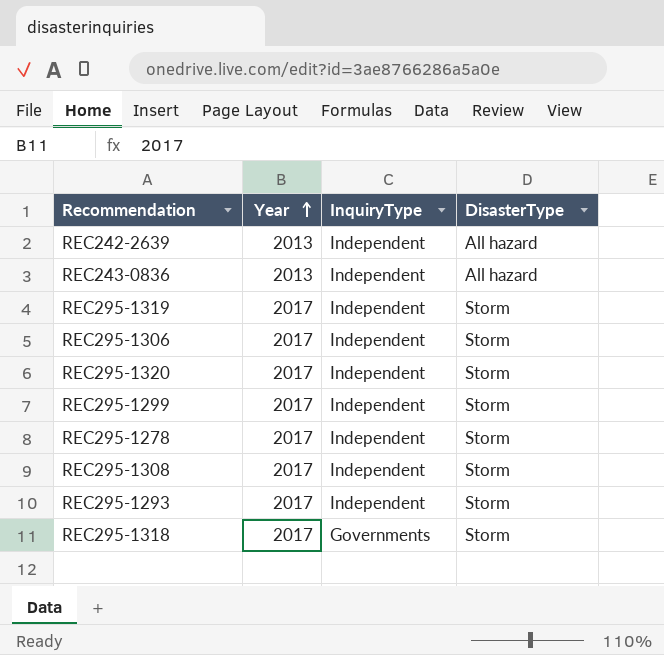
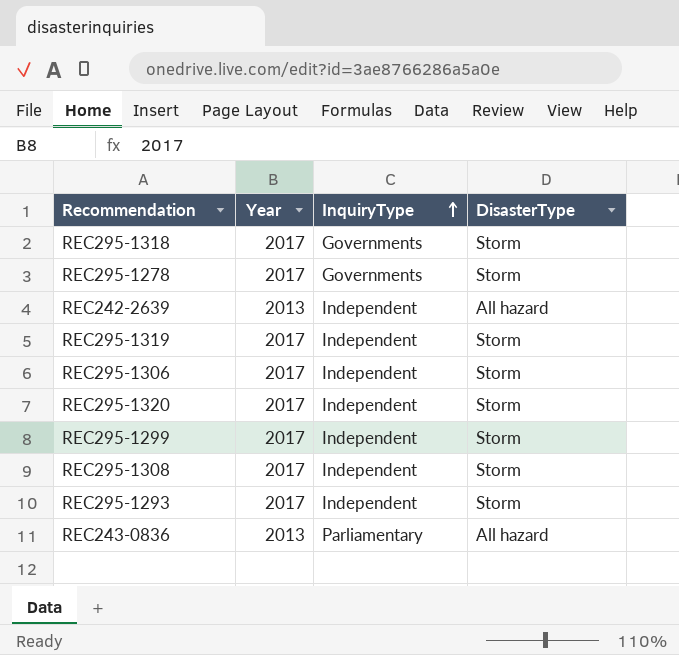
row order: Year ascending -> InquiryType ascending
REC295-1278 | InquiryType: Independent -> Governments
REC243-0836 | InquiryType: Independent -> Parliamentary

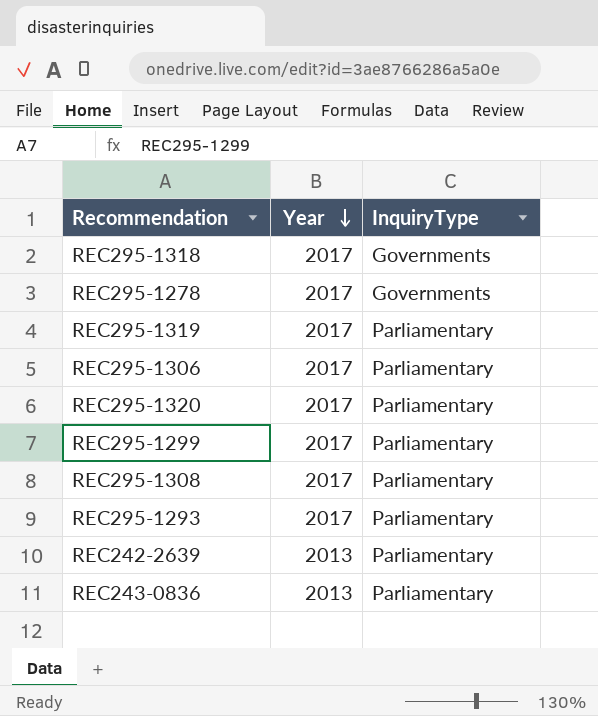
row order: InquiryType ascending -> Year descending
column DisasterType | position: 4 -> none
REC295-1319 | InquiryType: Independent -> Parliamentary
REC295-1306 | InquiryType: Independent -> Parliamentary
REC295-1320 | InquiryType: Independent -> Parliamentary
REC295-1299 | InquiryType: Independent -> Parliamentary
REC295-1308 | InquiryType: Independent -> Parliamentary
REC295-1293 | InquiryType: Independent -> Parliamentary
REC242-2639 | InquiryType: Independent -> Parliamentary

